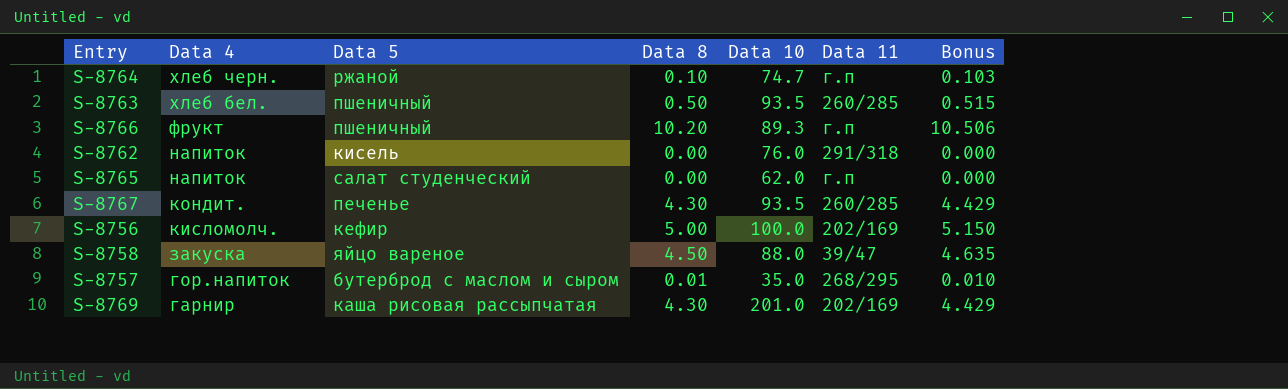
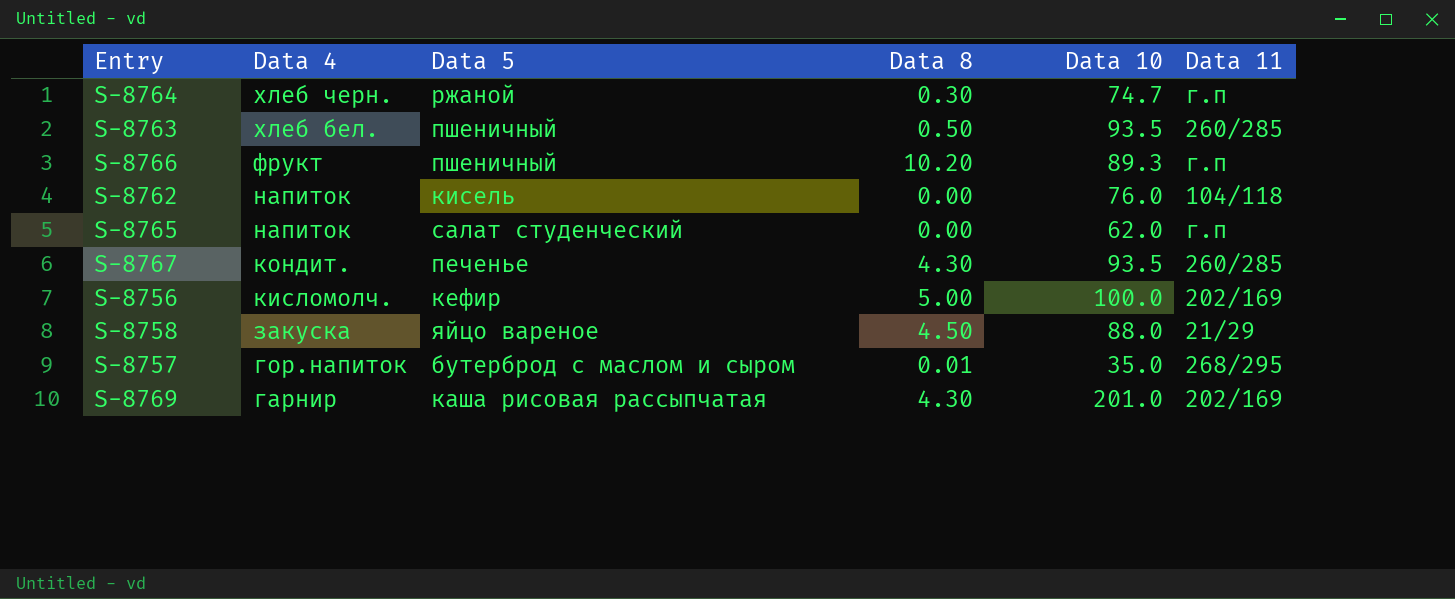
column Bonus | formula: [Data 8] * 1.03 -> none
S-8764 | Data 8: 0.10 -> 0.30
S-8762 | Data 11: 291/318 -> 104/118
S-8758 | Data 11: 39/47 -> 21/29

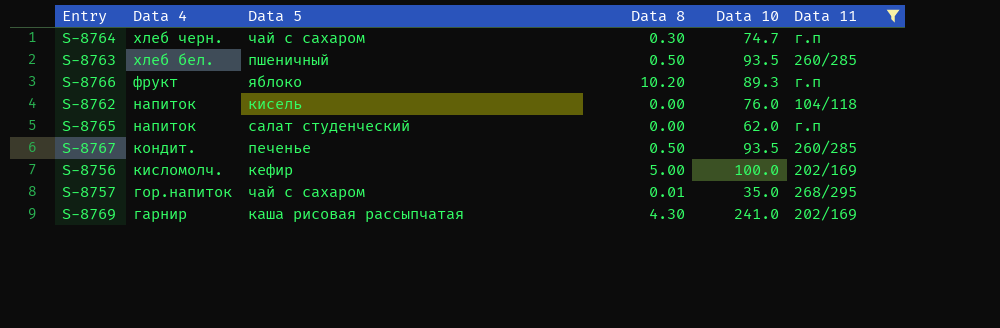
filter: none -> Data 11 != 21/29
S-8764 | Data 5: ржаной -> чай с сахаром
S-8766 | Data 5: пшеничный -> яблоко
S-8767 | Data 8: 4.30 -> 0.50
S-8757 | Data 5: бутерброд с маслом и сыром -> чай с сахаром
S-8769 | Data 10: 201.0 -> 241.0

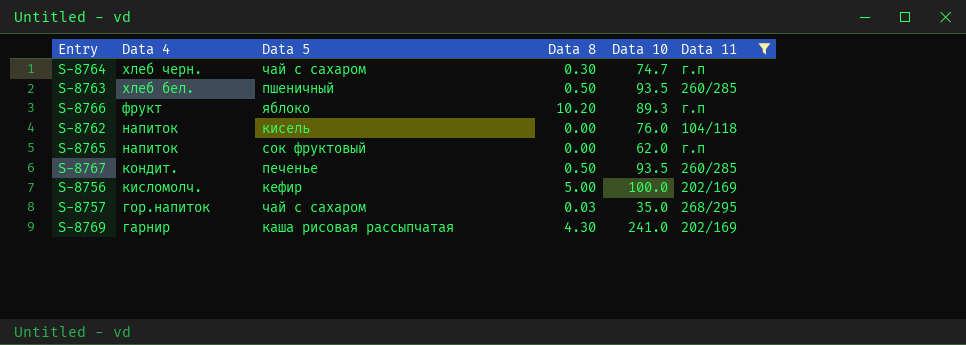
S-8765 | Data 5: салат студенческий -> сок фруктовый
S-8757 | Data 8: 0.01 -> 0.03

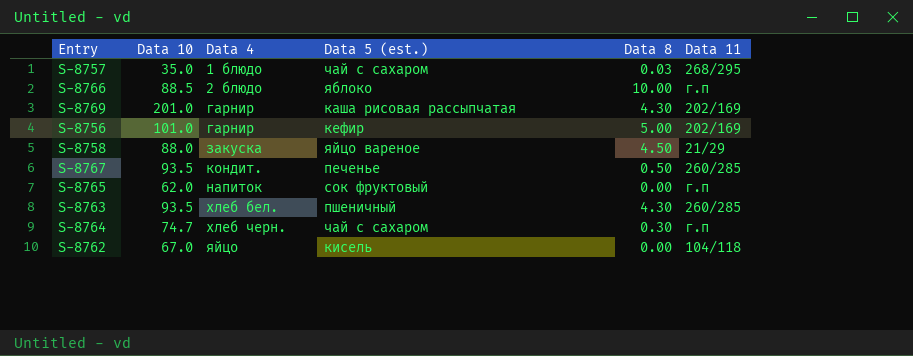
filter: Data 11 != 21/29 -> none
row order: Data 4 descending -> Data 4 ascending
column Data 10 | position: 5 -> 2
column name: Data 5 -> Data 5 (est.)
S-8757 | Data 4: гор.напиток -> 1 блюдо
S-8766 | Data 10: 89.3 -> 88.5
S-8766 | Data 4: фрукт -> 2 блюдо
S-8766 | Data 8: 10.20 -> 10.00
S-8769 | Data 10: 241.0 -> 201.0
S-8756 | Data 10: 100.0 -> 101.0
S-8756 | Data 4: кисломолч. -> гарнир
S-8763 | Data 8: 0.50 -> 4.30
S-8762 | Data 10: 76.0 -> 67.0
S-8762 | Data 4: напиток -> яйцо

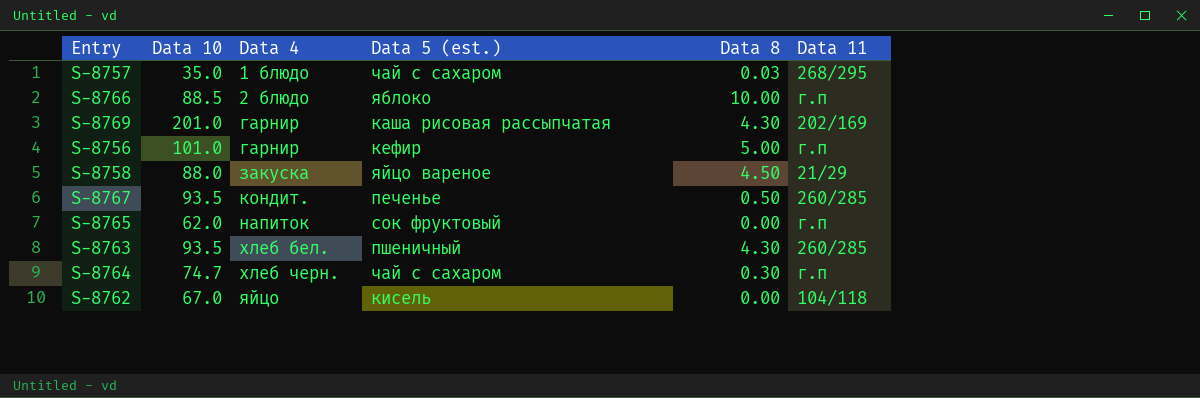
S-8756 | Data 11: 202/169 -> г.п

